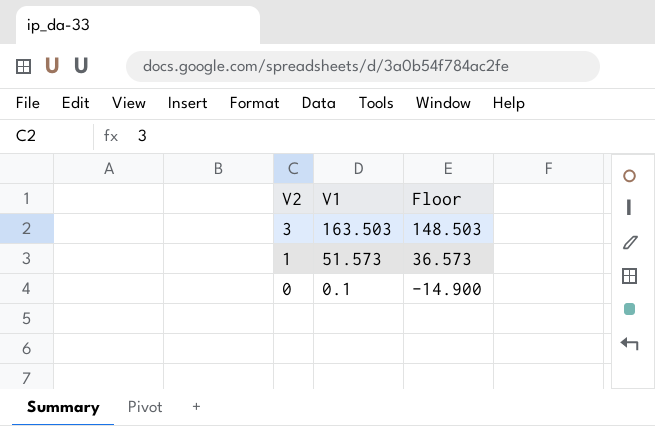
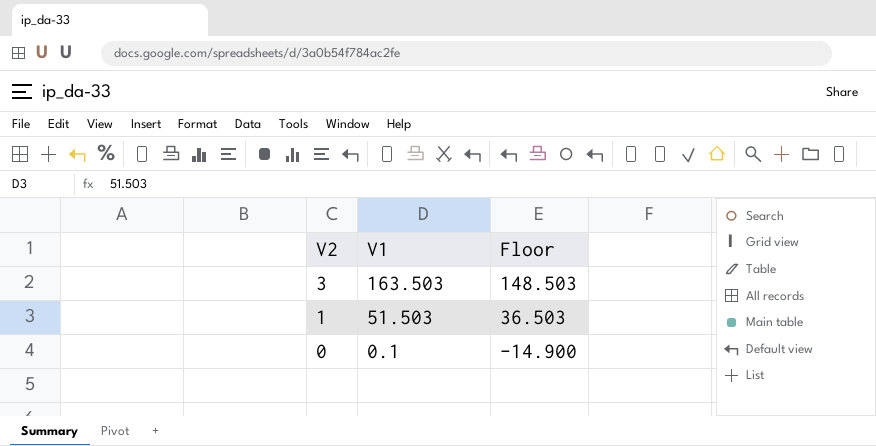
1 | V1: 51.573 -> 51.503
1 | Floor: 36.573 -> 36.503

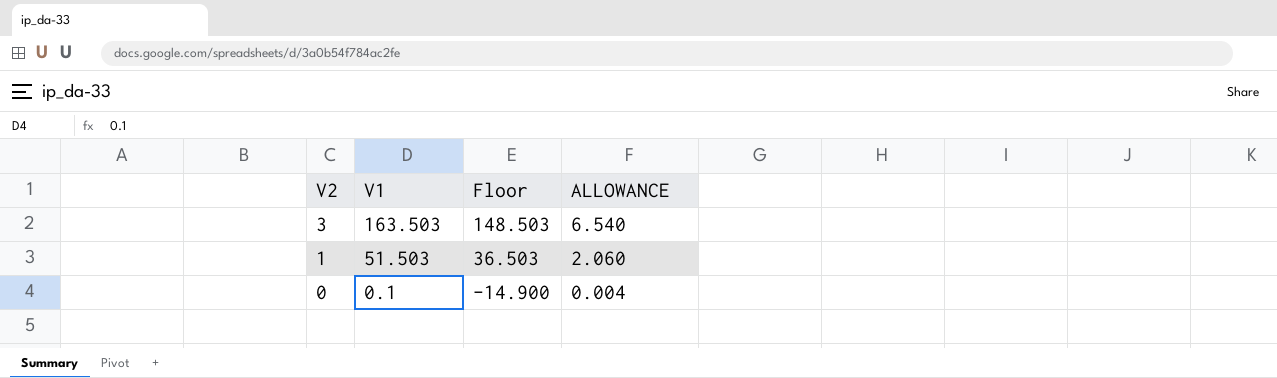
column ALLOWANCE | formula: none -> [V1] * 0.04

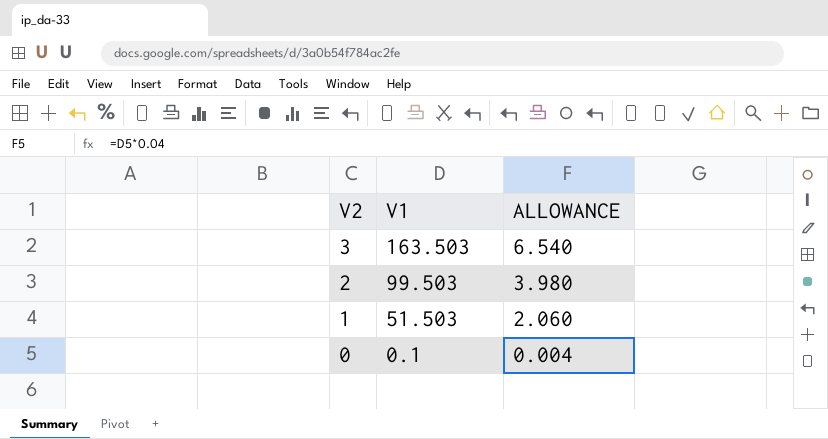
column Floor | formula: [V1] - 15 -> none
row 2: none -> 99.503 | 3.980

